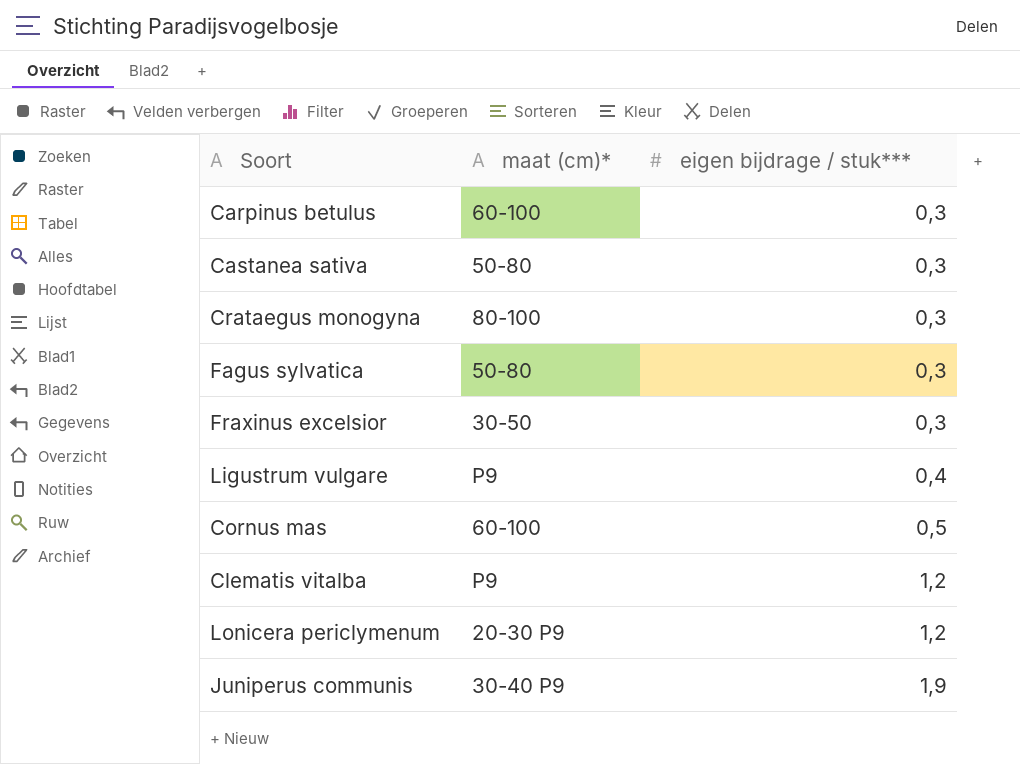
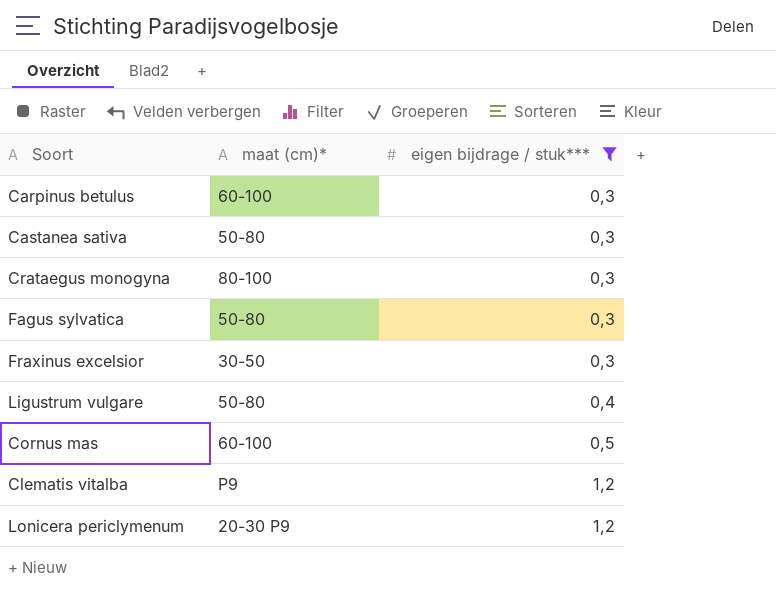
filter: none -> eigen bijdrage / stuk*** != 1,9
Ligustrum vulgare | maat (cm)*: P9 -> 50-80

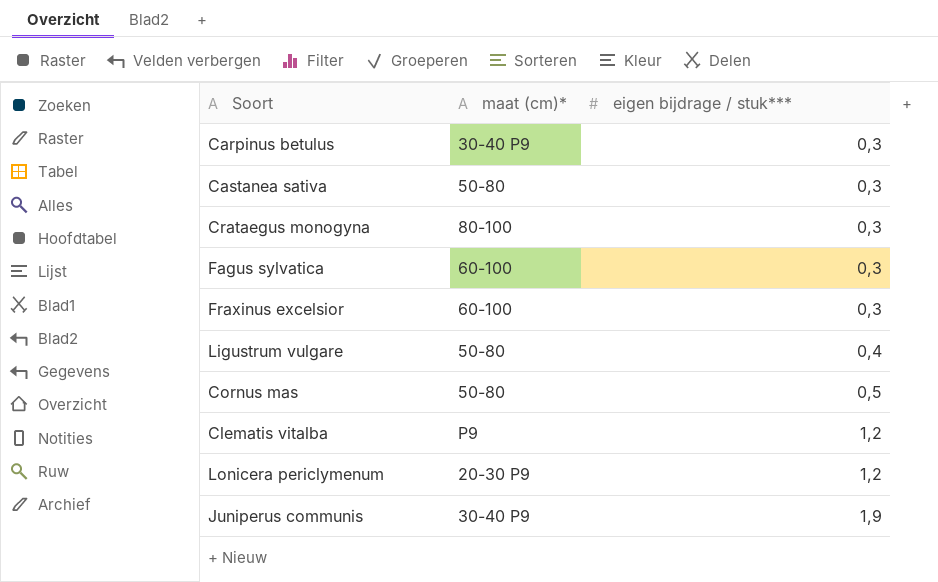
filter: eigen bijdrage / stuk*** != 1,9 -> none
Carpinus betulus | maat (cm)*: 60-100 -> 30-40 P9
Fagus sylvatica | maat (cm)*: 50-80 -> 60-100
Fraxinus excelsior | maat (cm)*: 30-50 -> 60-100
Cornus mas | maat (cm)*: 60-100 -> 50-80

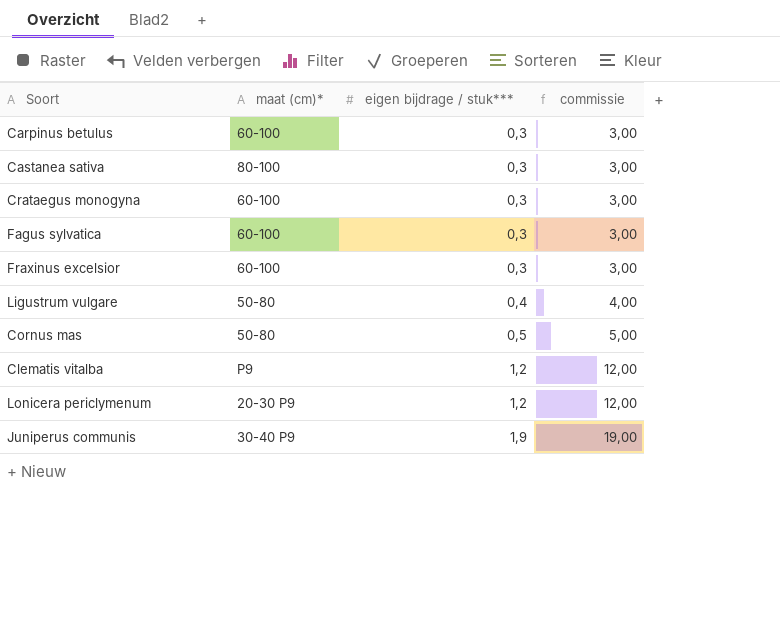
column commissie | formula: none -> [eigen bijdrage / stuk***] * 10
Carpinus betulus | maat (cm)*: 30-40 P9 -> 60-100
Castanea sativa | maat (cm)*: 50-80 -> 80-100
Crataegus monogyna | maat (cm)*: 80-100 -> 60-100

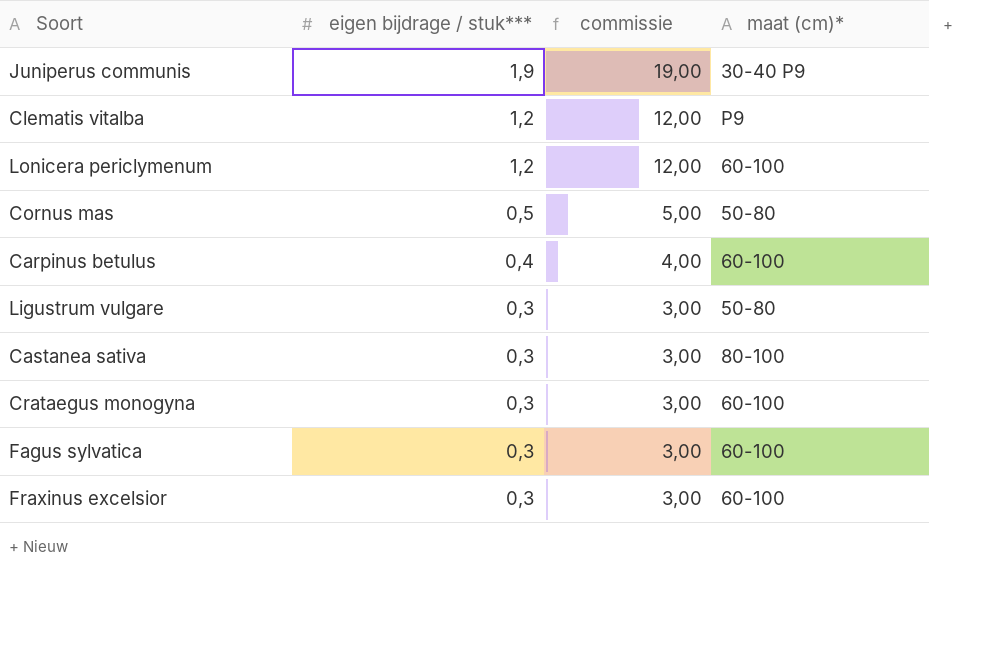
row order: eigen bijdrage / stuk*** ascending -> eigen bijdrage / stuk*** descending
column maat (cm)* | position: 2 -> 4
Lonicera periclymenum | maat (cm)*: 20-30 P9 -> 60-100
Carpinus betulus | eigen bijdrage / stuk***: 0,3 -> 0,4
Carpinus betulus | commissie: 3,00 -> 4,00
Ligustrum vulgare | eigen bijdrage / stuk***: 0,4 -> 0,3
Ligustrum vulgare | commissie: 4,00 -> 3,00

